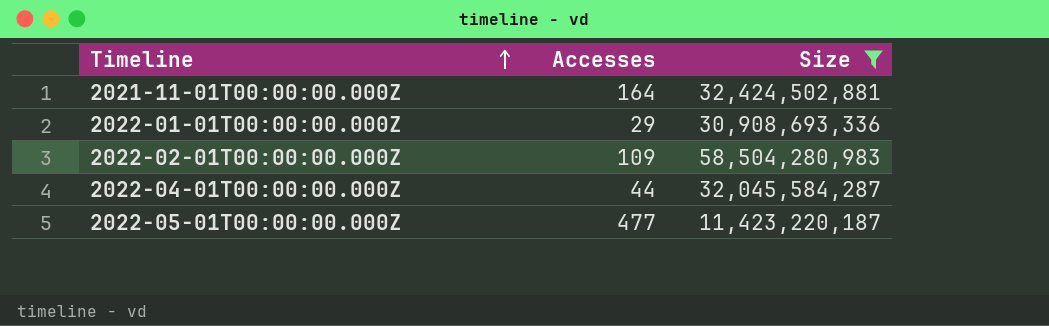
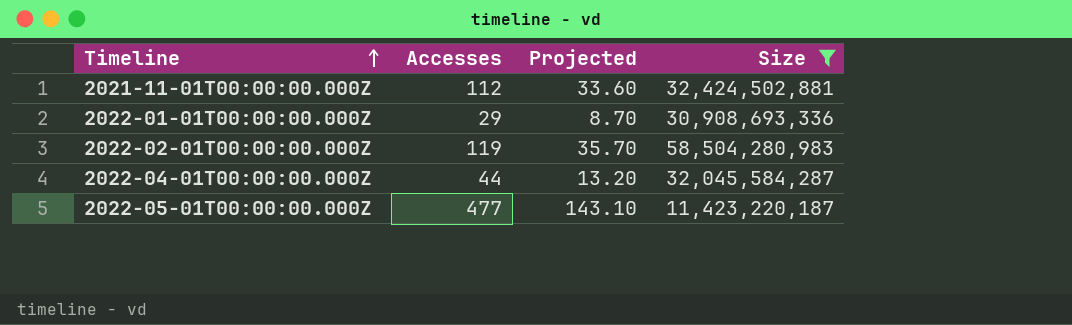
column Projected | formula: none -> [Accesses] * 0.3
2021-11-01T00:00:00.000Z | Accesses: 164 -> 112
2022-02-01T00:00:00.000Z | Accesses: 109 -> 119

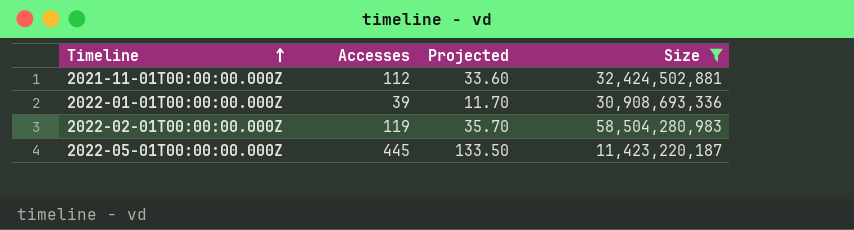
row 2022-04-01T00:00:00.000Z: 44 | 13.20 | 32,045,584,287 -> none
2022-01-01T00:00:00.000Z | Accesses: 29 -> 39
2022-01-01T00:00:00.000Z | Projected: 8.70 -> 11.70
2022-05-01T00:00:00.000Z | Accesses: 477 -> 445
2022-05-01T00:00:00.000Z | Projected: 143.10 -> 133.50

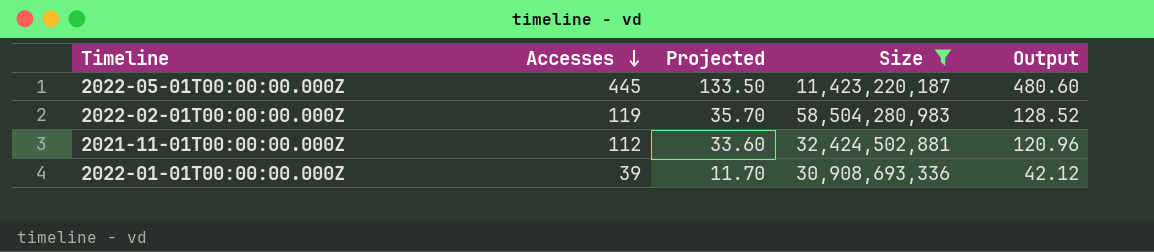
row order: Timeline ascending -> Accesses descending
column Output | formula: none -> [Accesses] * 1.08

